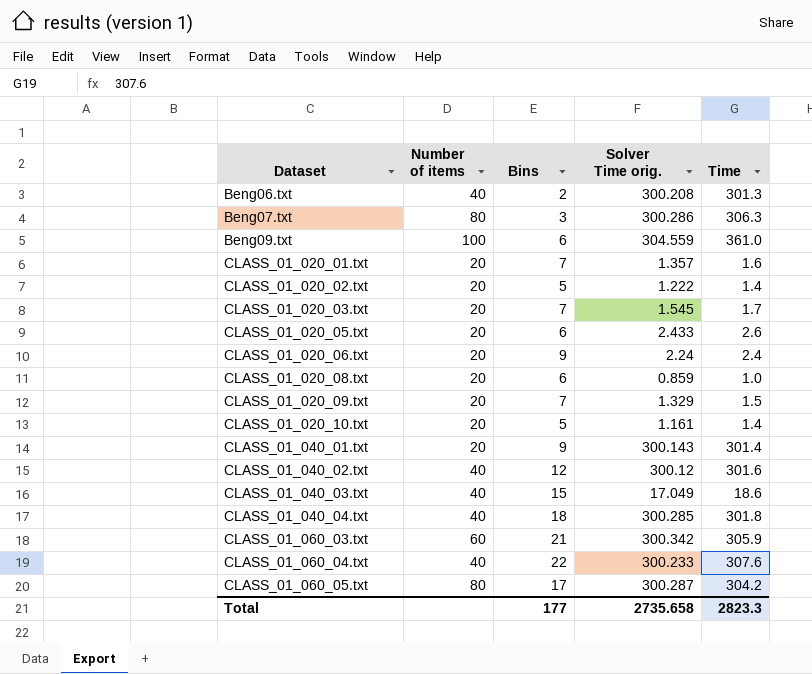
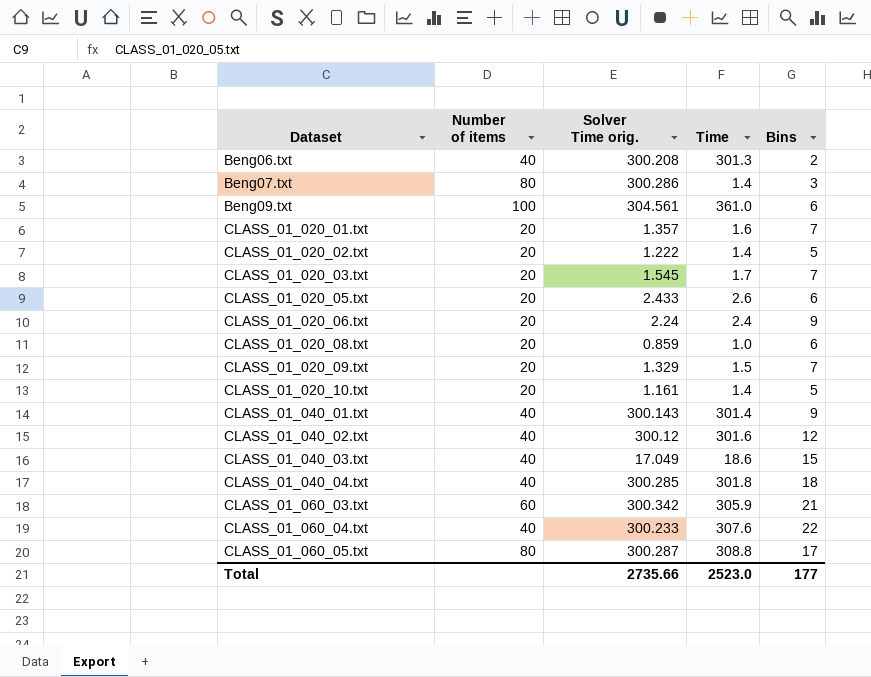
column Bins | position: 3 -> 5
Beng07.txt | Time: 306.3 -> 1.4
Beng09.txt | Solver Time orig.: 304.559 -> 304.561
CLASS_01_040_01.txt | Number of items: 20 -> 40
CLASS_01_060_05.txt | Time: 304.2 -> 308.8
Total | Solver Time orig.: 2735.658 -> 2735.66
Total | Time: 2823.3 -> 2523.0

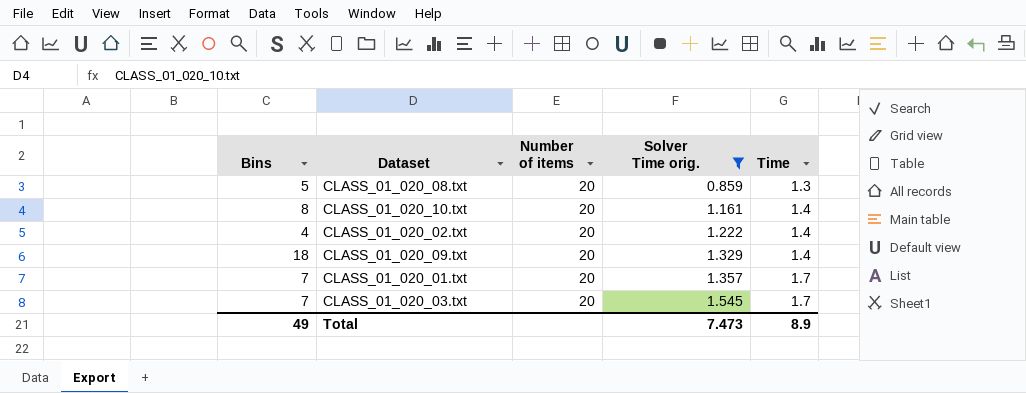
filter: none -> Solver Time orig. <= 1.545
row order: Dataset ascending -> Solver Time orig. ascending
column Bins | position: 5 -> 1
CLASS_01_020_08.txt | Bins: 6 -> 5
CLASS_01_020_08.txt | Time: 1.0 -> 1.3
CLASS_01_020_10.txt | Bins: 5 -> 8
CLASS_01_020_02.txt | Bins: 5 -> 4
CLASS_01_020_09.txt | Bins: 7 -> 18
CLASS_01_020_09.txt | Time: 1.5 -> 1.4
CLASS_01_020_01.txt | Time: 1.6 -> 1.7
Total | Bins: 177 -> 49
Total | Solver Time orig.: 2735.66 -> 7.473
Total | Time: 2523.0 -> 8.9

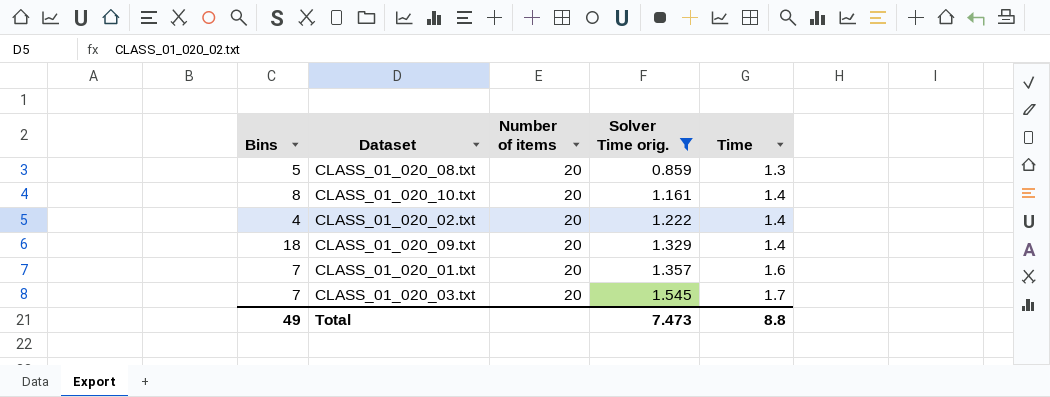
CLASS_01_020_01.txt | Time: 1.7 -> 1.6
Total | Time: 8.9 -> 8.8

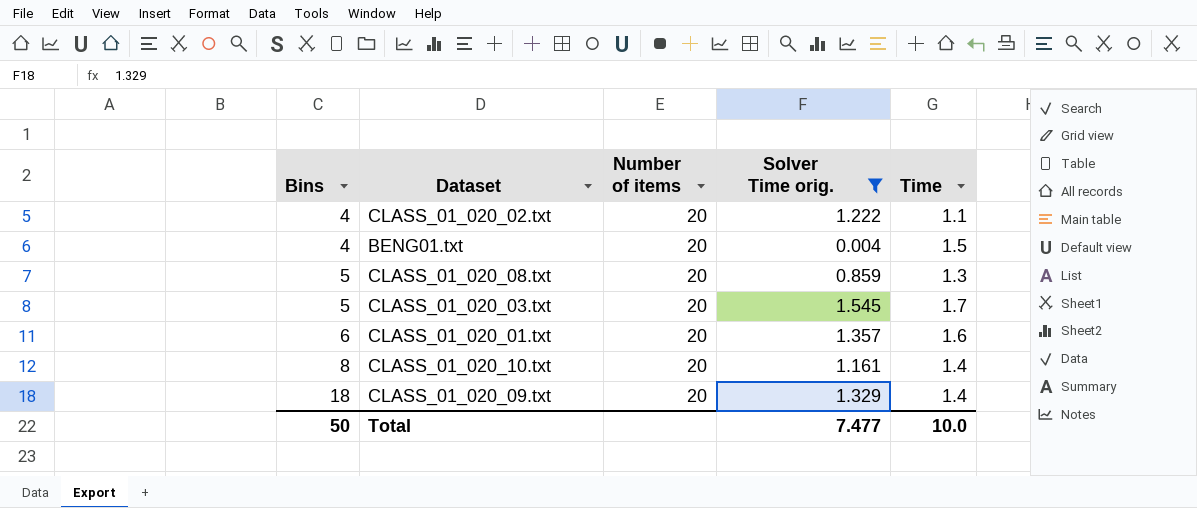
row order: Solver Time orig. ascending -> Bins ascending
CLASS_01_020_02.txt | Time: 1.4 -> 1.1
row BENG01.txt: none -> 4 | 20 | 0.004 | 1.5
CLASS_01_020_03.txt | Bins: 7 -> 5
CLASS_01_020_01.txt | Bins: 7 -> 6
Total | Bins: 49 -> 50
Total | Solver Time orig.: 7.473 -> 7.477
Total | Time: 8.8 -> 10.0

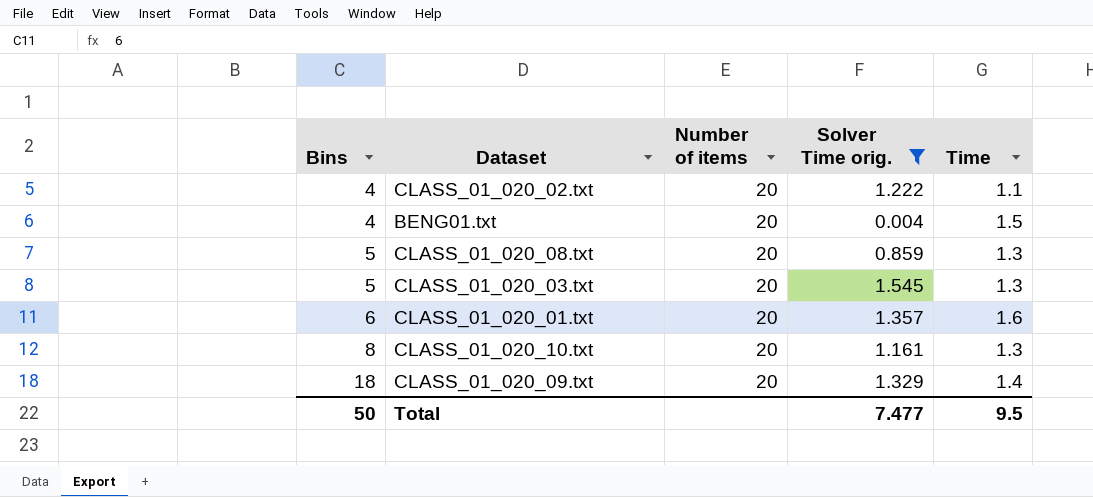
CLASS_01_020_03.txt | Time: 1.7 -> 1.3
CLASS_01_020_10.txt | Time: 1.4 -> 1.3
Total | Time: 10.0 -> 9.5

